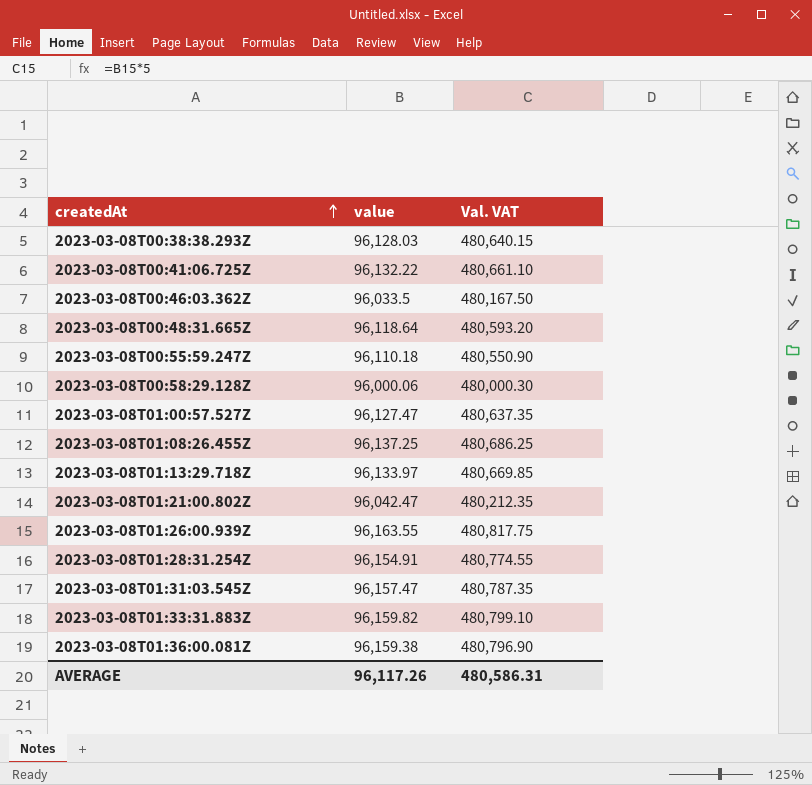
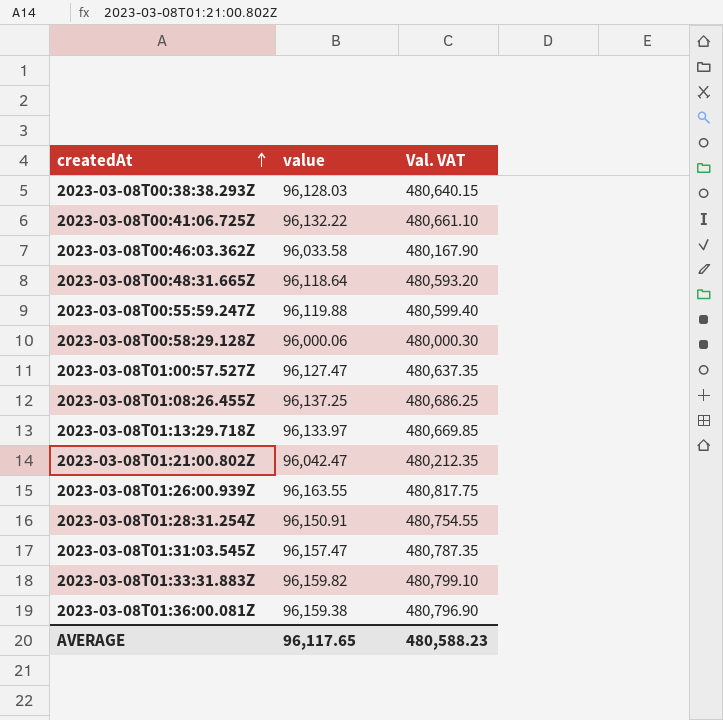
2023-03-08T00:46:03.362Z | value: 96,033.5 -> 96,033.58
2023-03-08T00:46:03.362Z | Val. VAT: 480,167.50 -> 480,167.90
2023-03-08T00:55:59.247Z | value: 96,110.18 -> 96,119.88
2023-03-08T00:55:59.247Z | Val. VAT: 480,550.90 -> 480,599.40
2023-03-08T01:28:31.254Z | value: 96,154.91 -> 96,150.91
2023-03-08T01:28:31.254Z | Val. VAT: 480,774.55 -> 480,754.55
AVERAGE | value: 96,117.26 -> 96,117.65
AVERAGE | Val. VAT: 480,586.31 -> 480,588.23

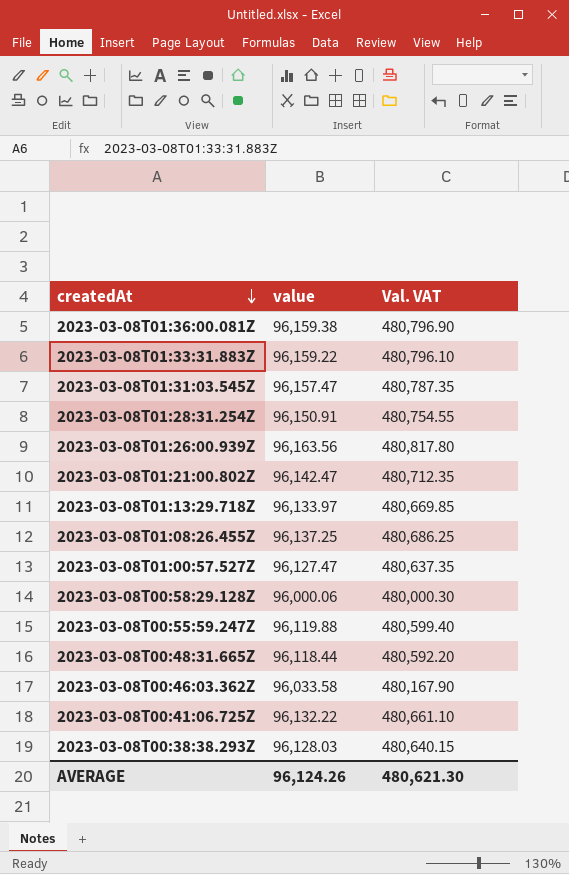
row order: createdAt ascending -> createdAt descending
2023-03-08T01:33:31.883Z | value: 96,159.82 -> 96,159.22
2023-03-08T01:33:31.883Z | Val. VAT: 480,799.10 -> 480,796.10
2023-03-08T01:26:00.939Z | value: 96,163.55 -> 96,163.56
2023-03-08T01:26:00.939Z | Val. VAT: 480,817.75 -> 480,817.80
2023-03-08T01:21:00.802Z | value: 96,042.47 -> 96,142.47
2023-03-08T01:21:00.802Z | Val. VAT: 480,212.35 -> 480,712.35
2023-03-08T00:48:31.665Z | value: 96,118.64 -> 96,118.44
2023-03-08T00:48:31.665Z | Val. VAT: 480,593.20 -> 480,592.20
AVERAGE | value: 96,117.65 -> 96,124.26
AVERAGE | Val. VAT: 480,588.23 -> 480,621.30

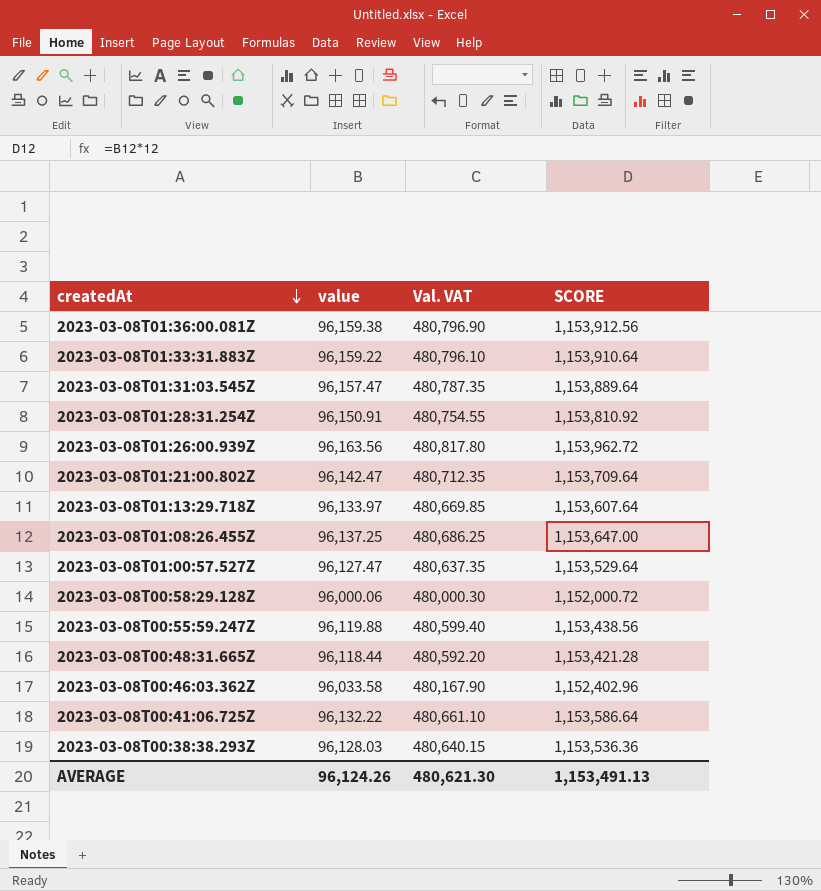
column SCORE | formula: none -> [value] * 12

